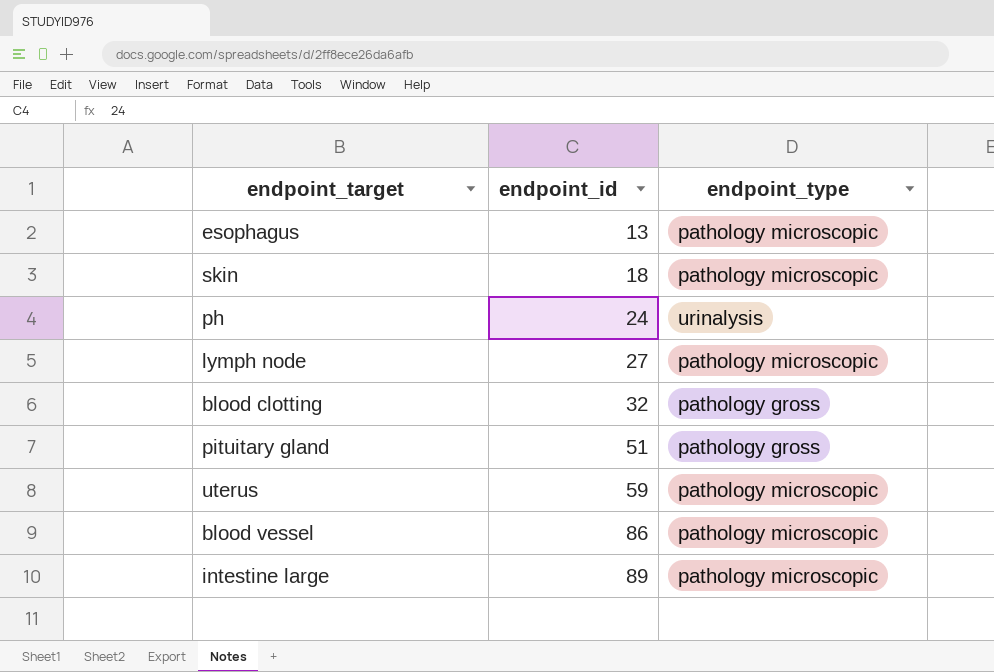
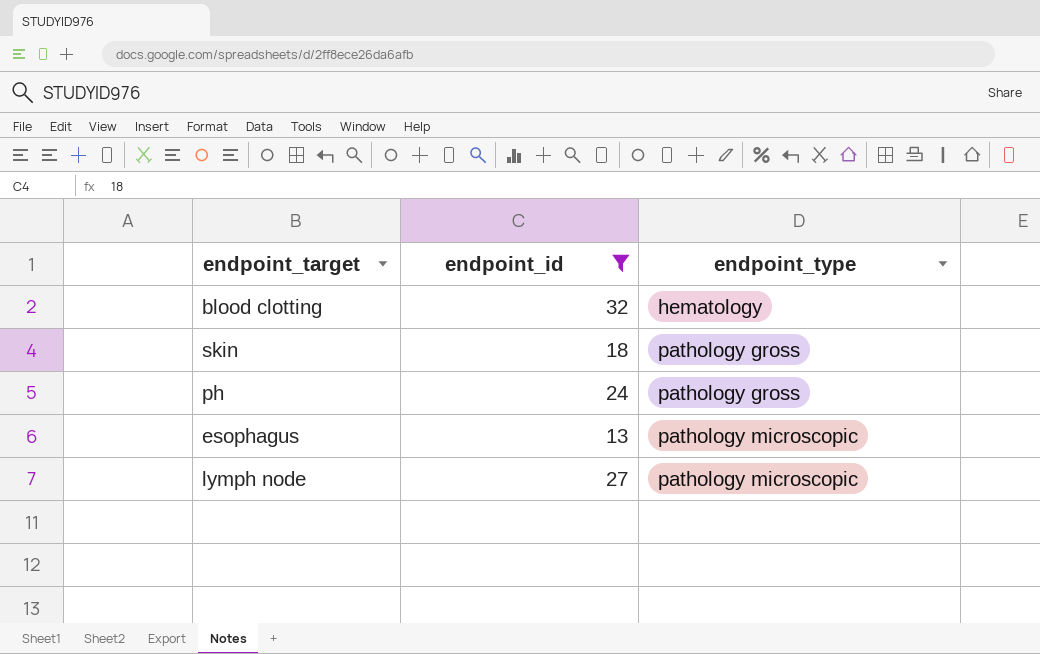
filter: none -> endpoint_id <= 32
row order: endpoint_id ascending -> endpoint_type ascending
blood clotting | endpoint_type: pathology gross -> hematology
skin | endpoint_type: pathology microscopic -> pathology gross
ph | endpoint_type: urinalysis -> pathology gross

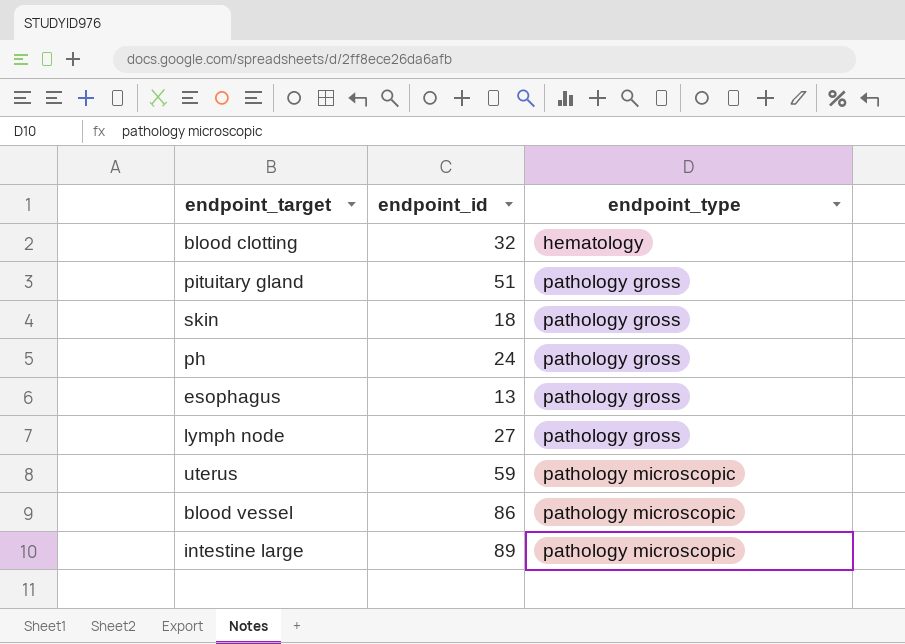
filter: endpoint_id <= 32 -> none
esophagus | endpoint_type: pathology microscopic -> pathology gross
lymph node | endpoint_type: pathology microscopic -> pathology gross

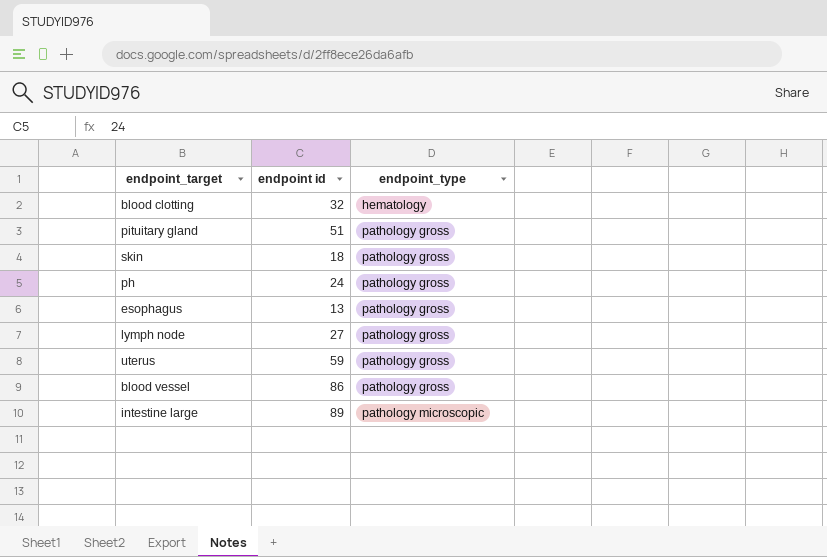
column name: endpoint_id -> endpoint id
uterus | endpoint_type: pathology microscopic -> pathology gross
blood vessel | endpoint_type: pathology microscopic -> pathology gross

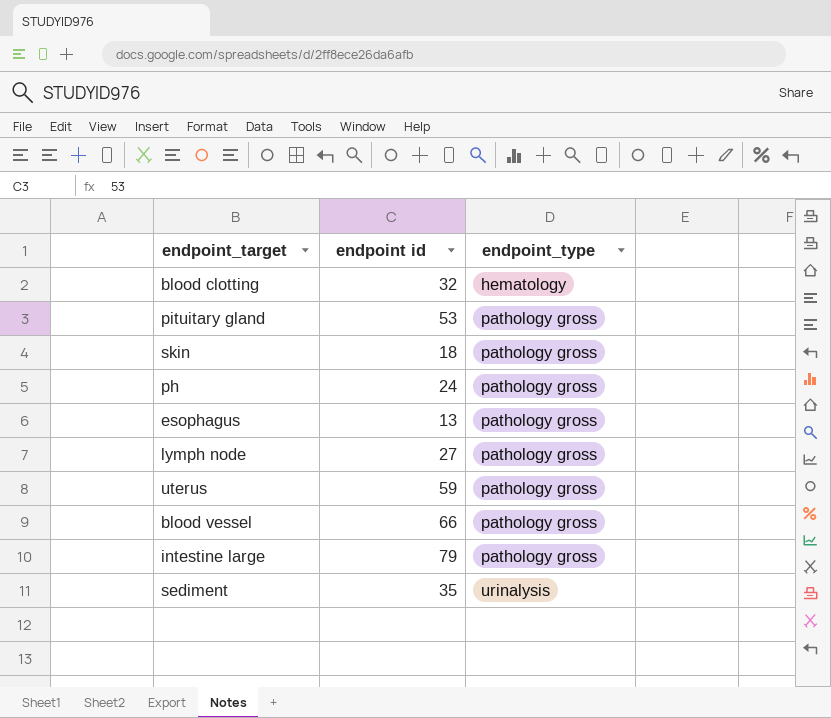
pituitary gland | endpoint id: 51 -> 53
blood vessel | endpoint id: 86 -> 66
intestine large | endpoint id: 89 -> 79
intestine large | endpoint_type: pathology microscopic -> pathology gross
row sediment: none -> 35 | urinalysis

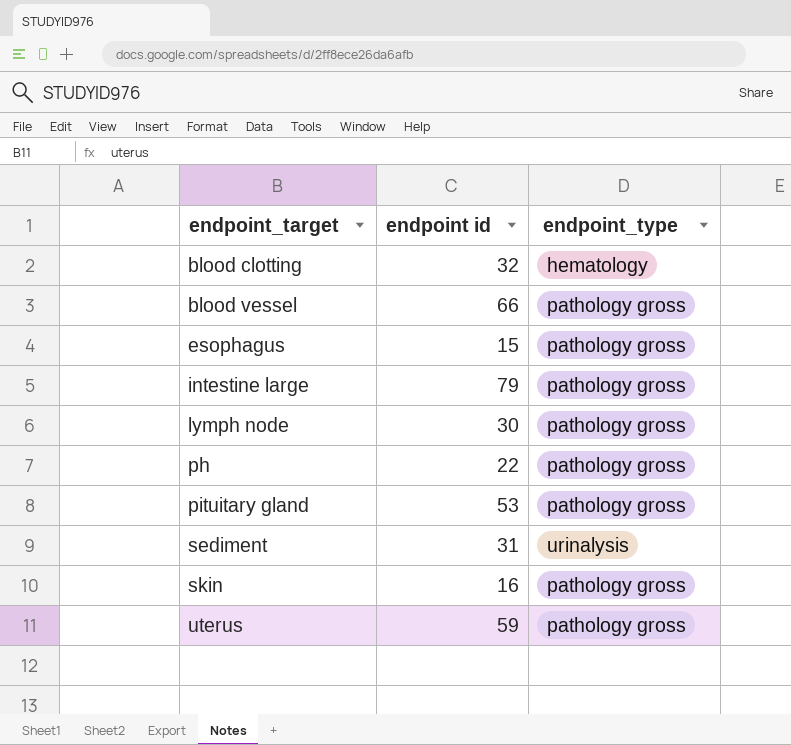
row order: endpoint_type ascending -> endpoint_target ascending
esophagus | endpoint id: 13 -> 15
lymph node | endpoint id: 27 -> 30
ph | endpoint id: 24 -> 22
sediment | endpoint id: 35 -> 31
skin | endpoint id: 18 -> 16

